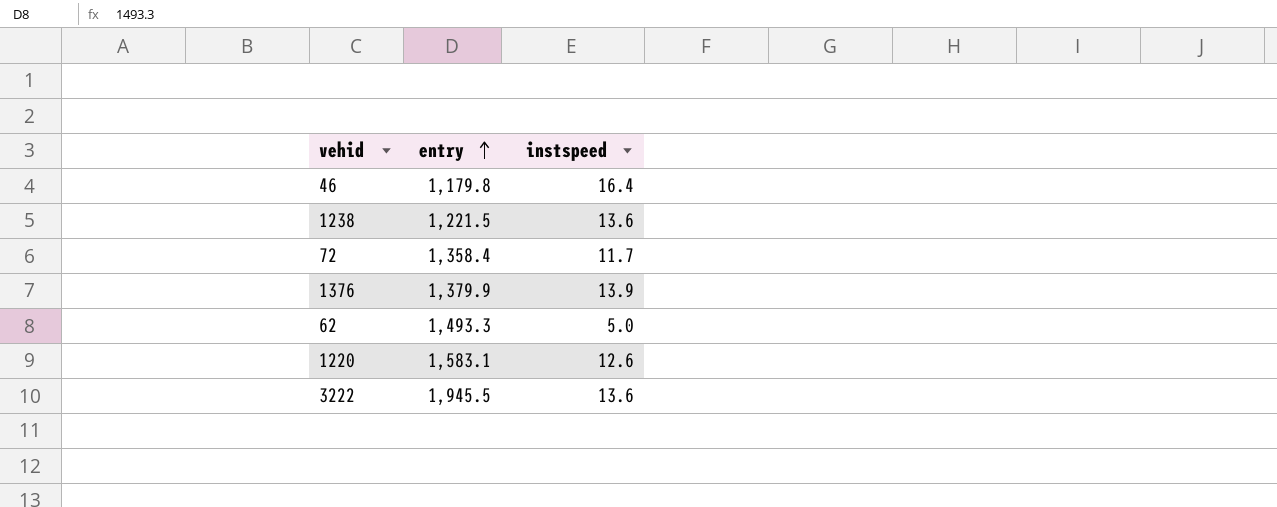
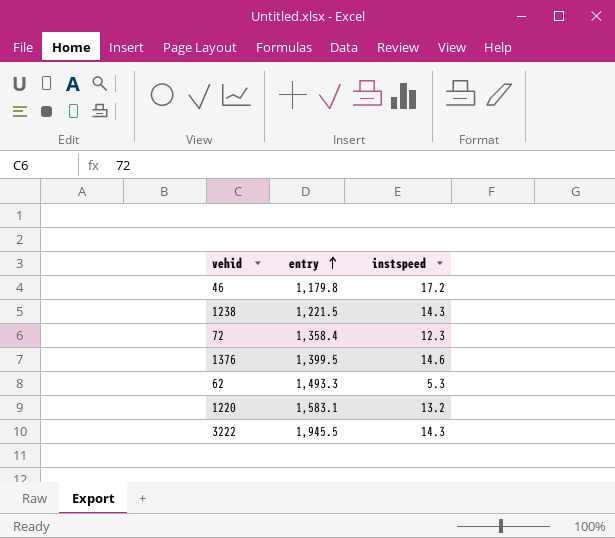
46 | instspeed: 16.4 -> 17.2
1238 | instspeed: 13.6 -> 14.3
72 | instspeed: 11.7 -> 12.3
1376 | entry: 1,379.9 -> 1,399.5
1376 | instspeed: 13.9 -> 14.6
62 | instspeed: 5.0 -> 5.3
1220 | instspeed: 12.6 -> 13.2
3222 | instspeed: 13.6 -> 14.3

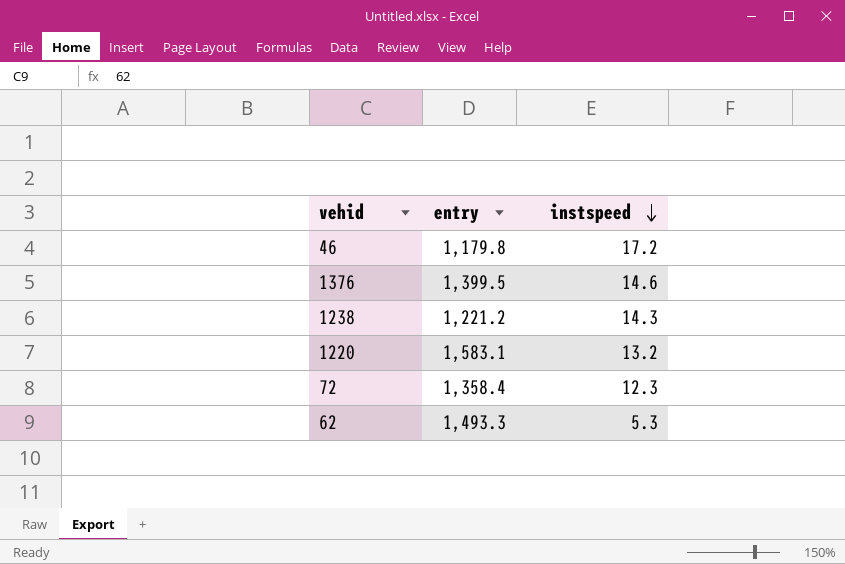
row order: entry ascending -> instspeed descending
row 3222: 1,945.5 | 14.3 -> none
1238 | entry: 1,221.5 -> 1,221.2

